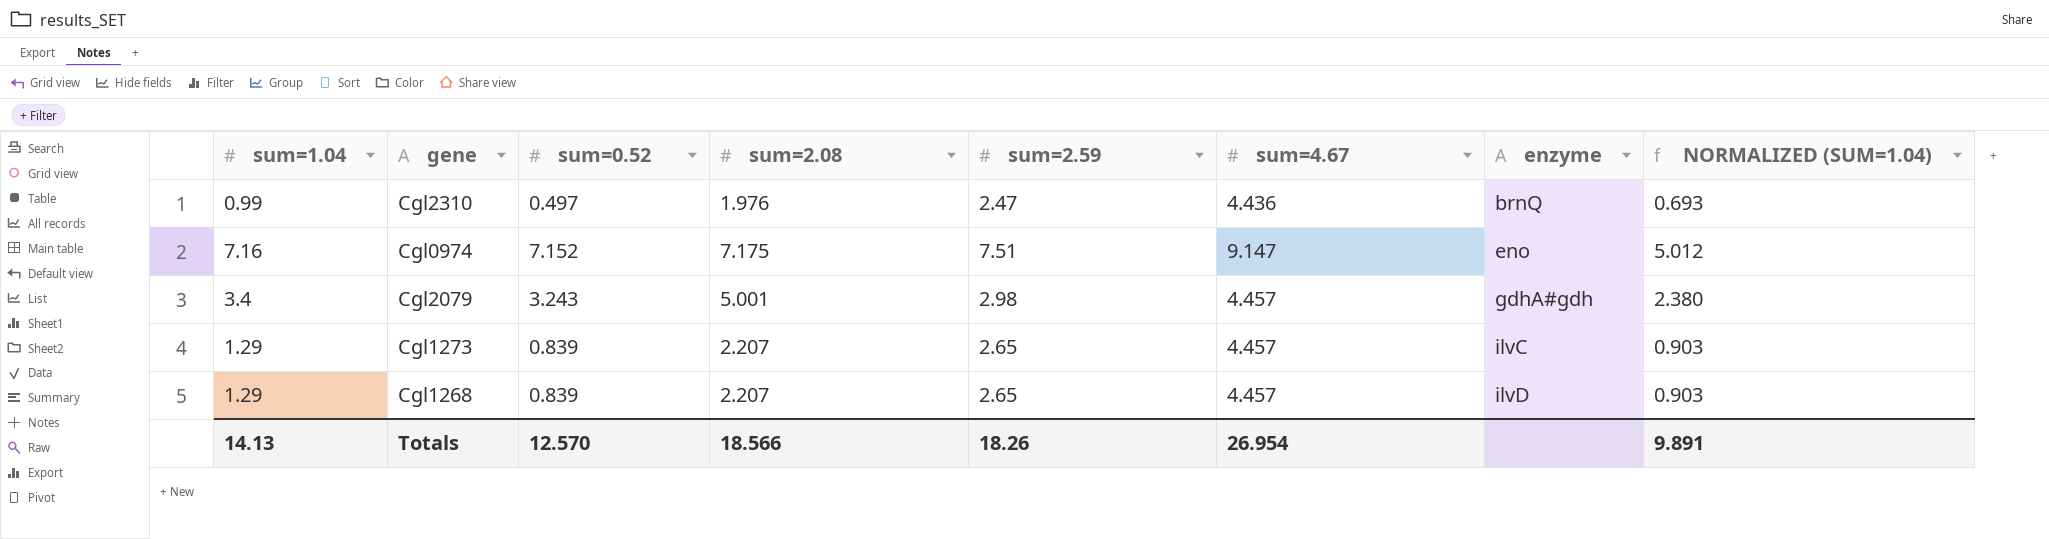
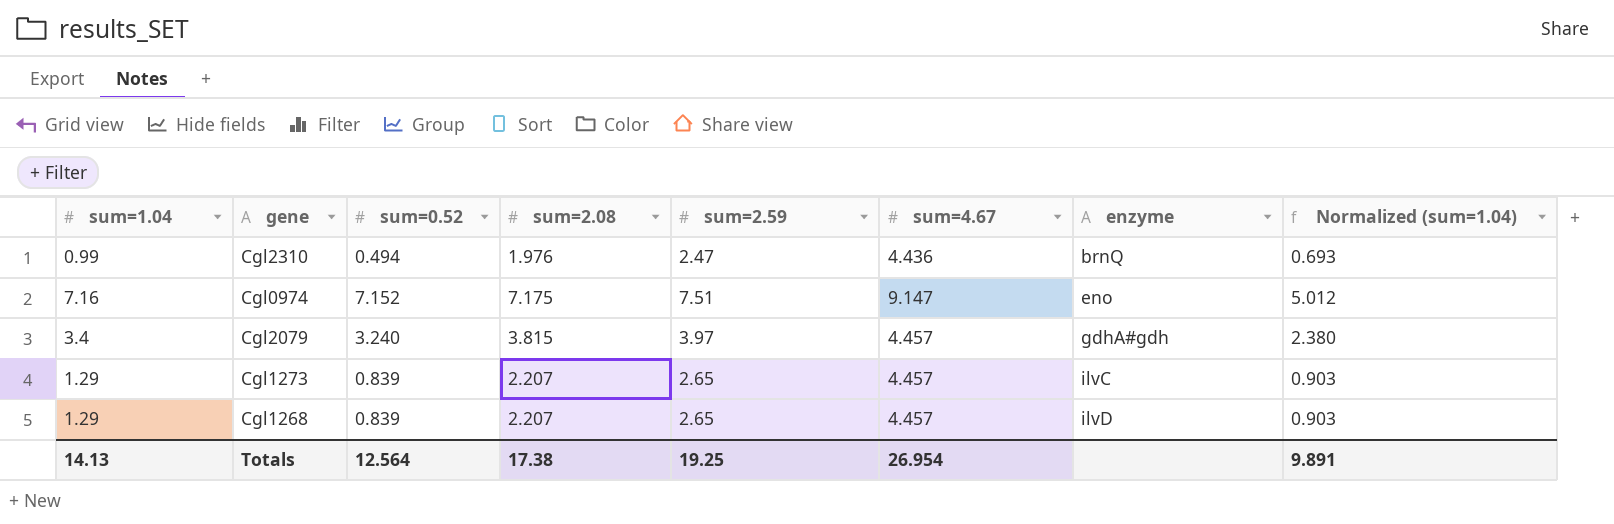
column name: NORMALIZED (SUM=1.04) -> Normalized (sum=1.04)
Cgl2310 | sum=0.52: 0.497 -> 0.494
Cgl2079 | sum=0.52: 3.243 -> 3.240
Cgl2079 | sum=2.08: 5.001 -> 3.815
Cgl2079 | sum=2.59: 2.98 -> 3.97
Totals | sum=0.52: 12.570 -> 12.564
Totals | sum=2.08: 18.566 -> 17.38
Totals | sum=2.59: 18.26 -> 19.25

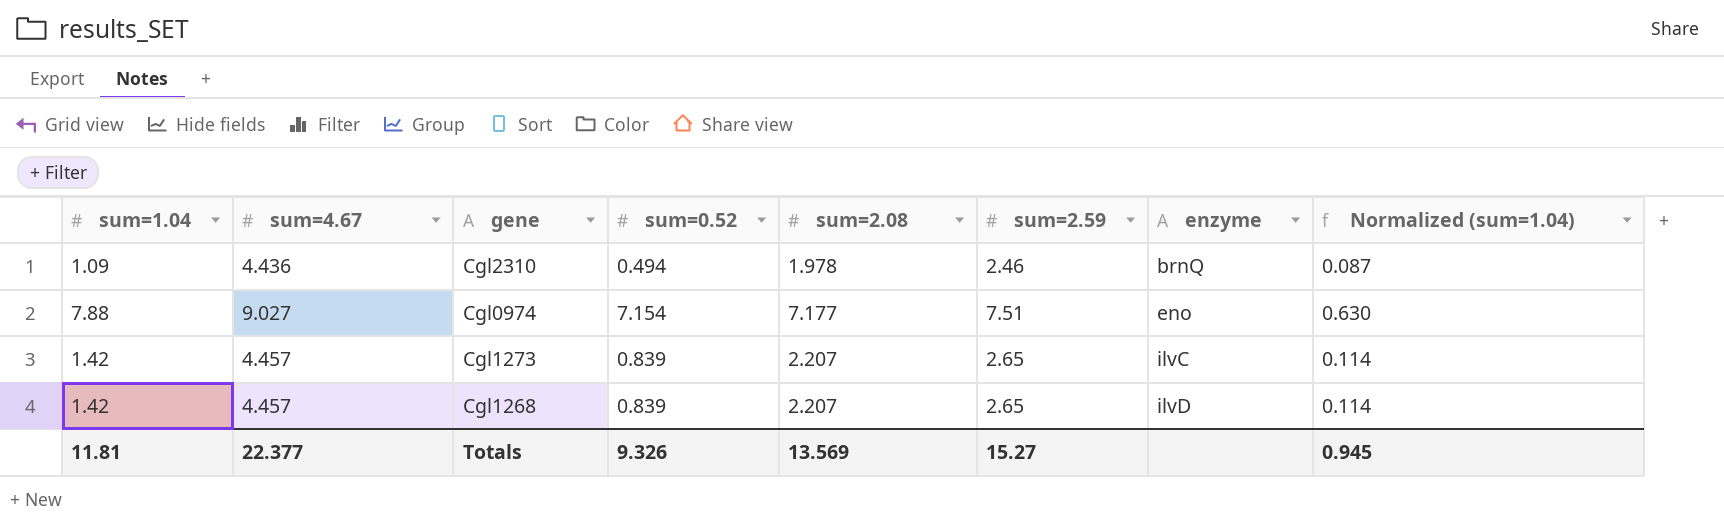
column sum=4.67 | position: 6 -> 2
column Normalized (sum=1.04) | formula: [sum=1.04] * 0.7 -> [sum=1.04] * 0.08
row Cgl2079: 3.4 | 3.240 | 3.815 | 3.97 | 4.457 | gdhA#gdh | 2.380 -> none
Cgl2310 | sum=1.04: 0.99 -> 1.09
Cgl2310 | sum=2.08: 1.976 -> 1.978
Cgl2310 | sum=2.59: 2.47 -> 2.46
Cgl0974 | sum=1.04: 7.16 -> 7.88
Cgl0974 | sum=4.67: 9.147 -> 9.027
Cgl0974 | sum=0.52: 7.152 -> 7.154
Cgl0974 | sum=2.08: 7.175 -> 7.177
Cgl1273 | sum=1.04: 1.29 -> 1.42
Cgl1268 | sum=1.04: 1.29 -> 1.42
Totals | sum=1.04: 14.13 -> 11.81
Totals | sum=4.67: 26.954 -> 22.377
Totals | sum=0.52: 12.564 -> 9.326
Totals | sum=2.08: 17.38 -> 13.569
Totals | sum=2.59: 19.25 -> 15.27
Totals | Normalized (sum=1.04): 9.891 -> 0.945

